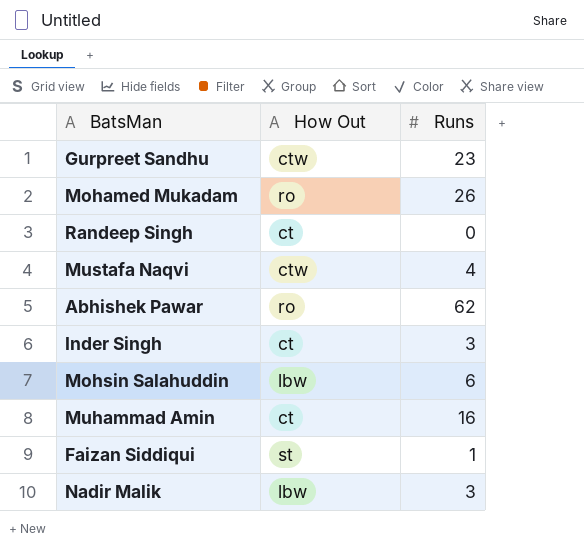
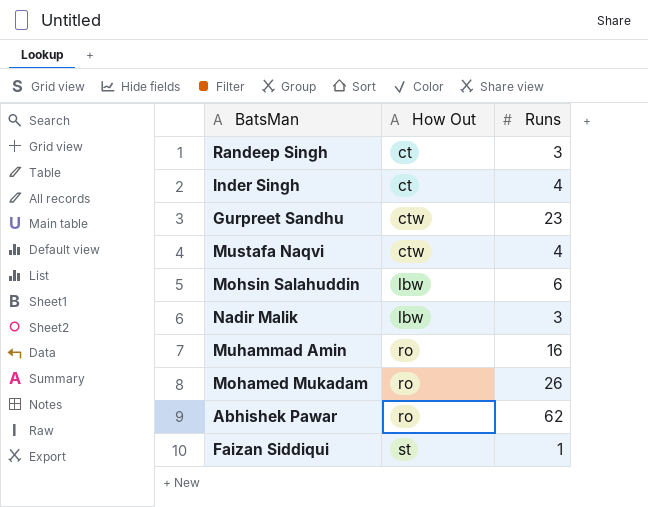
row order: none -> How Out ascending
Randeep Singh | Runs: 0 -> 3
Inder Singh | Runs: 3 -> 4
Muhammad Amin | How Out: ct -> ro

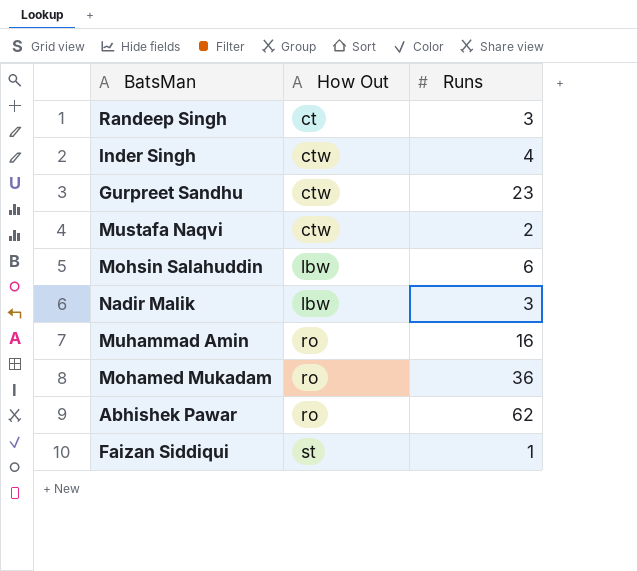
Inder Singh | How Out: ct -> ctw
Mustafa Naqvi | Runs: 4 -> 2
Mohamed Mukadam | Runs: 26 -> 36

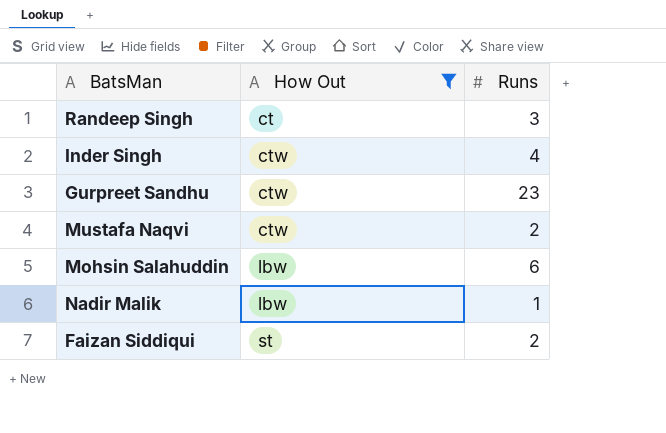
filter: none -> How Out != ro
Nadir Malik | Runs: 3 -> 1
Faizan Siddiqui | Runs: 1 -> 2

